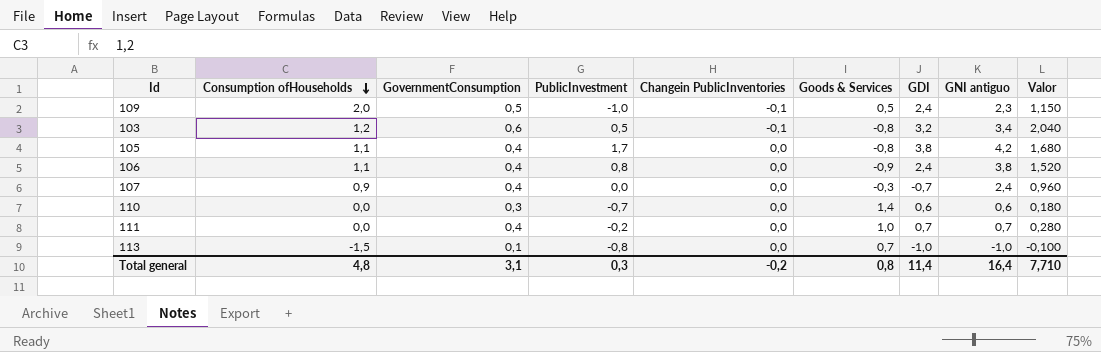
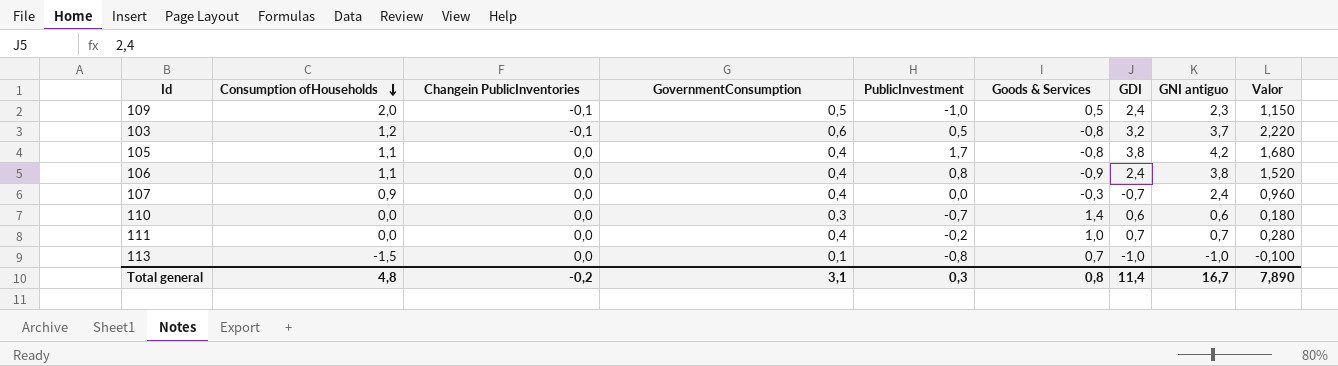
column Changein PublicInventories | position: 5 -> 3
103 | GNI antiguo: 3,4 -> 3,7
103 | Valor: 2,040 -> 2,220
Total general | GNI antiguo: 16,4 -> 16,7
Total general | Valor: 7,710 -> 7,890

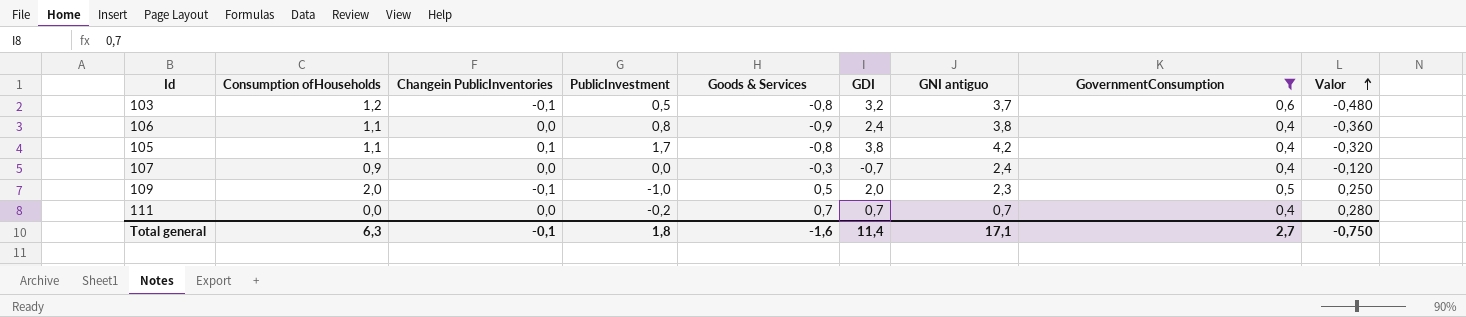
filter: none -> GovernmentConsumption >= 0,4
row order: Consumption ofHouseholds descending -> Valor ascending
column GovernmentConsumption | position: 4 -> 8
column Valor | formula: [GovernmentConsumption] * [GNI antiguo] -> [Goods & Services] * [GovernmentConsumption]
105 | Changein PublicInventories: 0,0 -> 0,1
109 | GDI: 2,4 -> 2,0
111 | Goods & Services: 1,0 -> 0,7
Total general | Consumption ofHouseholds: 4,8 -> 6,3
Total general | Changein PublicInventories: -0,2 -> -0,1
Total general | PublicInvestment: 0,3 -> 1,8
Total general | Goods & Services: 0,8 -> -1,6
Total general | GNI antiguo: 16,7 -> 17,1
Total general | GovernmentConsumption: 3,1 -> 2,7
Total general | Valor: 7,890 -> -0,750

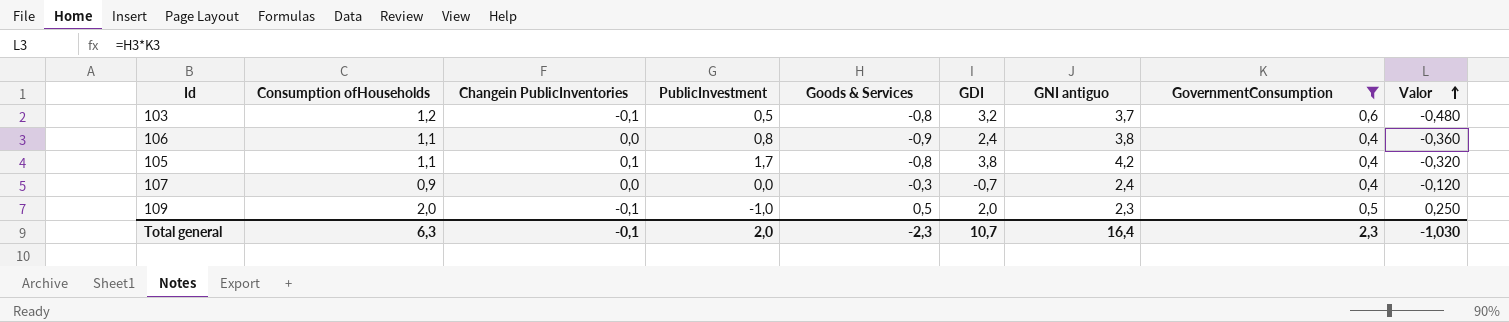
row 111: 0,0 | 0,0 | -0,2 | 0,7 | 0,7 | 0,7 | 0,4 | 0,280 -> none
Total general | PublicInvestment: 1,8 -> 2,0
Total general | Goods & Services: -1,6 -> -2,3
Total general | GDI: 11,4 -> 10,7
Total general | GNI antiguo: 17,1 -> 16,4
Total general | GovernmentConsumption: 2,7 -> 2,3
Total general | Valor: -0,750 -> -1,030

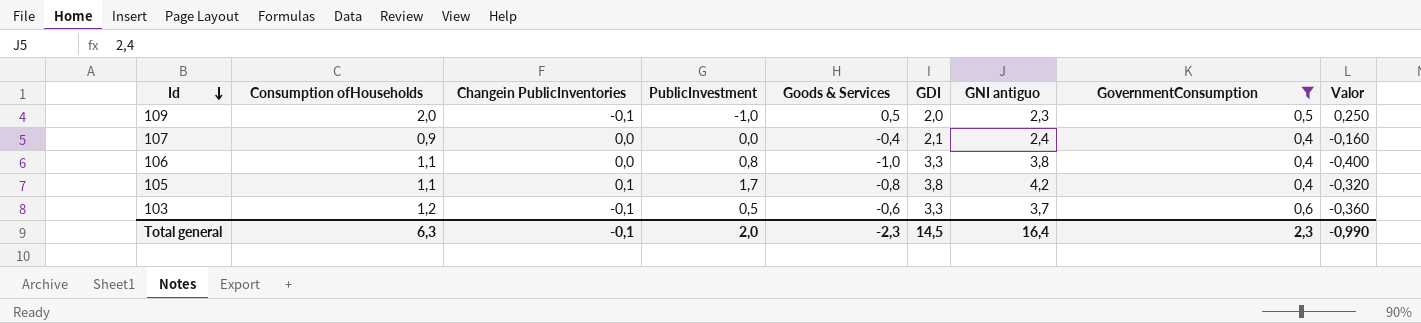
row order: Valor ascending -> Id descending
107 | Goods & Services: -0,3 -> -0,4
107 | GDI: -0,7 -> 2,1
107 | Valor: -0,120 -> -0,160
106 | Goods & Services: -0,9 -> -1,0
106 | GDI: 2,4 -> 3,3
106 | Valor: -0,360 -> -0,400
103 | Goods & Services: -0,8 -> -0,6
103 | GDI: 3,2 -> 3,3
103 | Valor: -0,480 -> -0,360
Total general | GDI: 10,7 -> 14,5
Total general | Valor: -1,030 -> -0,990

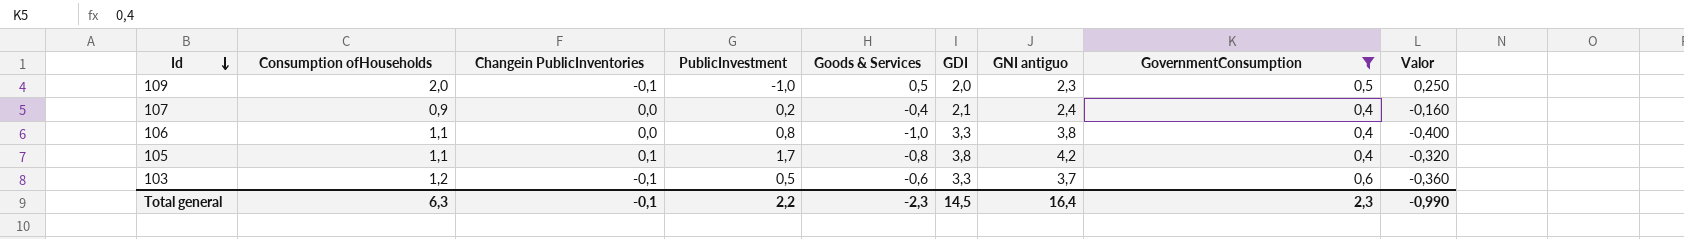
107 | PublicInvestment: 0,0 -> 0,2
Total general | PublicInvestment: 2,0 -> 2,2

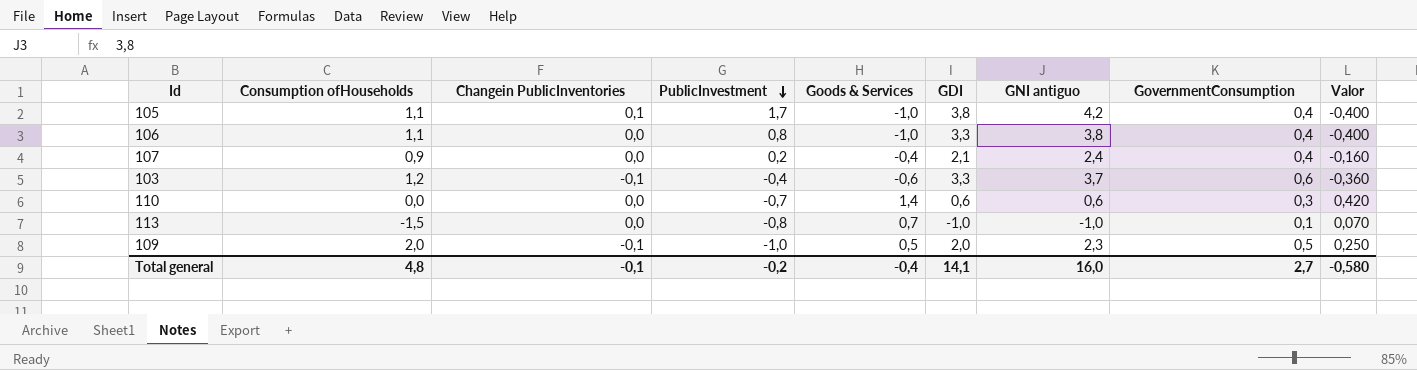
filter: GovernmentConsumption >= 0,4 -> none
row order: Id descending -> PublicInvestment descending
105 | Goods & Services: -0,8 -> -1,0
105 | Valor: -0,320 -> -0,400
103 | PublicInvestment: 0,5 -> -0,4
Total general | Consumption ofHouseholds: 6,3 -> 4,8
Total general | PublicInvestment: 2,2 -> -0,2
Total general | Goods & Services: -2,3 -> -0,4
Total general | GDI: 14,5 -> 14,1
Total general | GNI antiguo: 16,4 -> 16,0
Total general | GovernmentConsumption: 2,3 -> 2,7
Total general | Valor: -0,990 -> -0,580

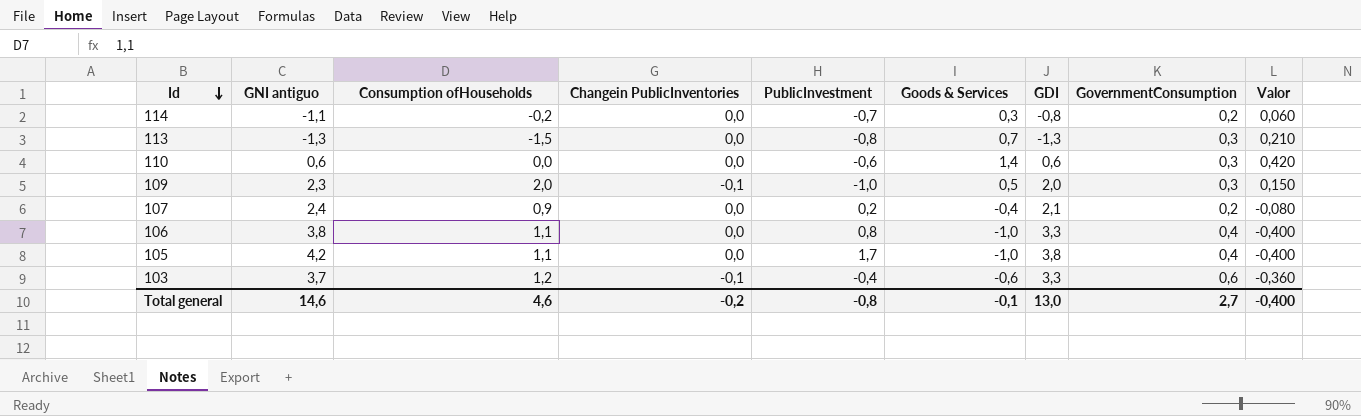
row order: PublicInvestment descending -> Id descending
column GNI antiguo | position: 7 -> 2
row 114: none -> -1,1 | -0,2 | 0,0 | -0,7 | 0,3 | -0,8 | 0,2 | 0,060
113 | GNI antiguo: -1,0 -> -1,3
113 | GDI: -1,0 -> -1,3
113 | GovernmentConsumption: 0,1 -> 0,3
113 | Valor: 0,070 -> 0,210
110 | PublicInvestment: -0,7 -> -0,6
109 | GovernmentConsumption: 0,5 -> 0,3
109 | Valor: 0,250 -> 0,150
107 | GovernmentConsumption: 0,4 -> 0,2
107 | Valor: -0,160 -> -0,080
105 | Changein PublicInventories: 0,1 -> 0,0
Total general | GNI antiguo: 16,0 -> 14,6
Total general | Consumption ofHouseholds: 4,8 -> 4,6
Total general | Changein PublicInventories: -0,1 -> -0,2
Total general | PublicInvestment: -0,2 -> -0,8
Total general | Goods & Services: -0,4 -> -0,1
Total general | GDI: 14,1 -> 13,0
Total general | Valor: -0,580 -> -0,400

